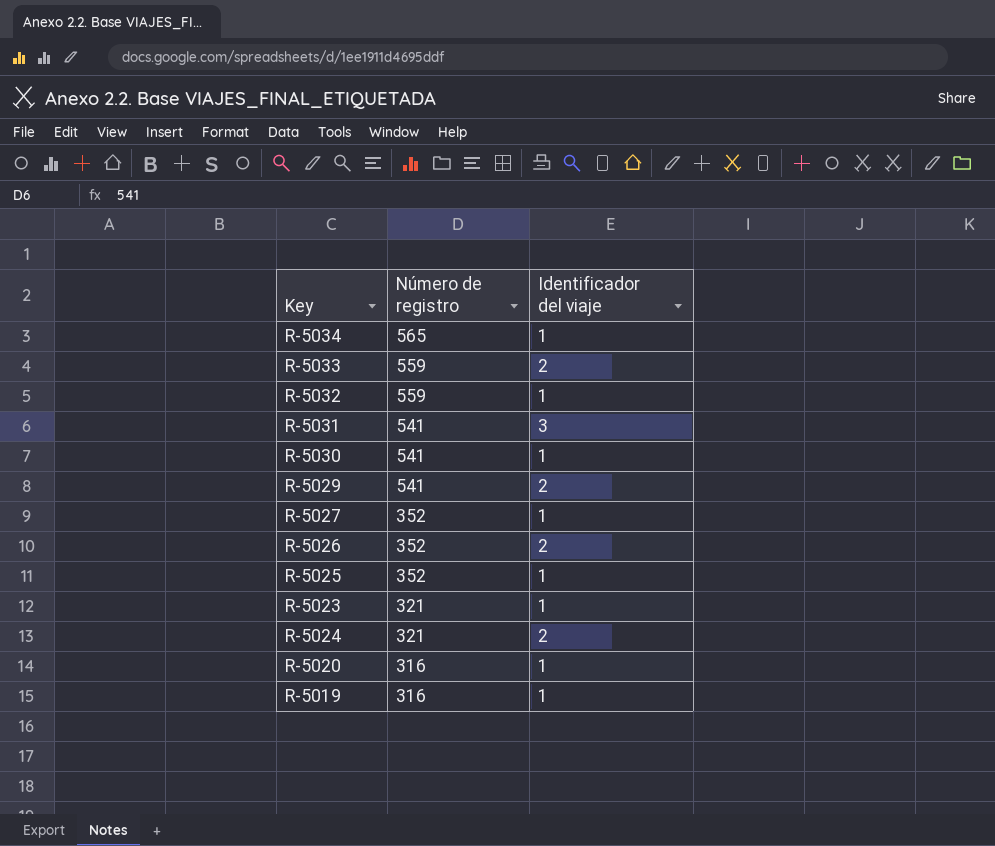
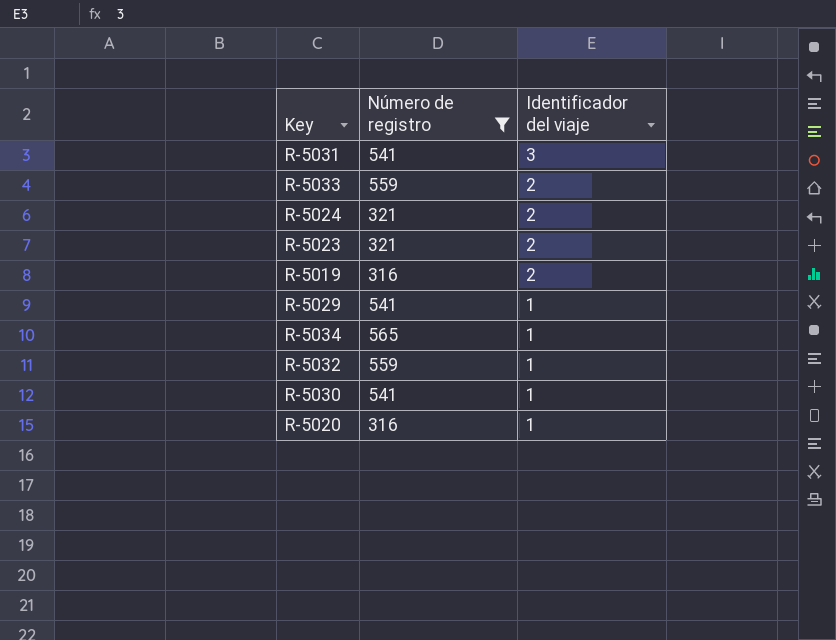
filter: none -> Número de registro != 352
row order: Número de registro descending -> Identificador del viaje descending
R-5023 | Identificador del viaje: 1 -> 2
R-5019 | Identificador del viaje: 1 -> 2
R-5029 | Identificador del viaje: 2 -> 1

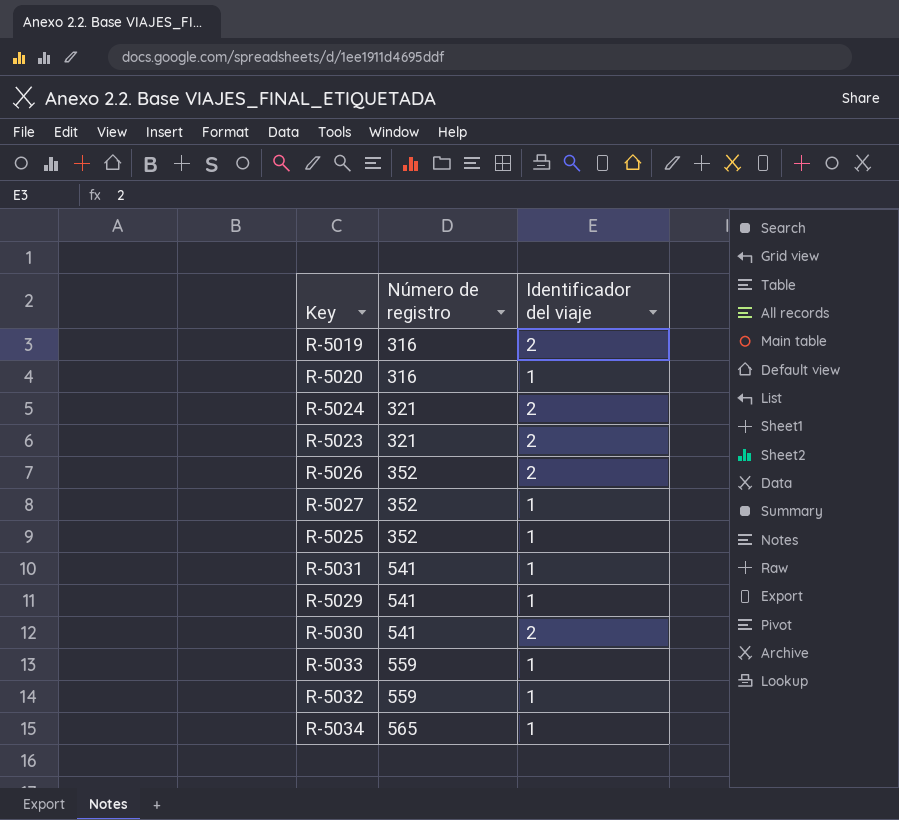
filter: Número de registro != 352 -> none
row order: Identificador del viaje descending -> Número de registro ascending
R-5031 | Identificador del viaje: 3 -> 1
R-5030 | Identificador del viaje: 1 -> 2
R-5033 | Identificador del viaje: 2 -> 1

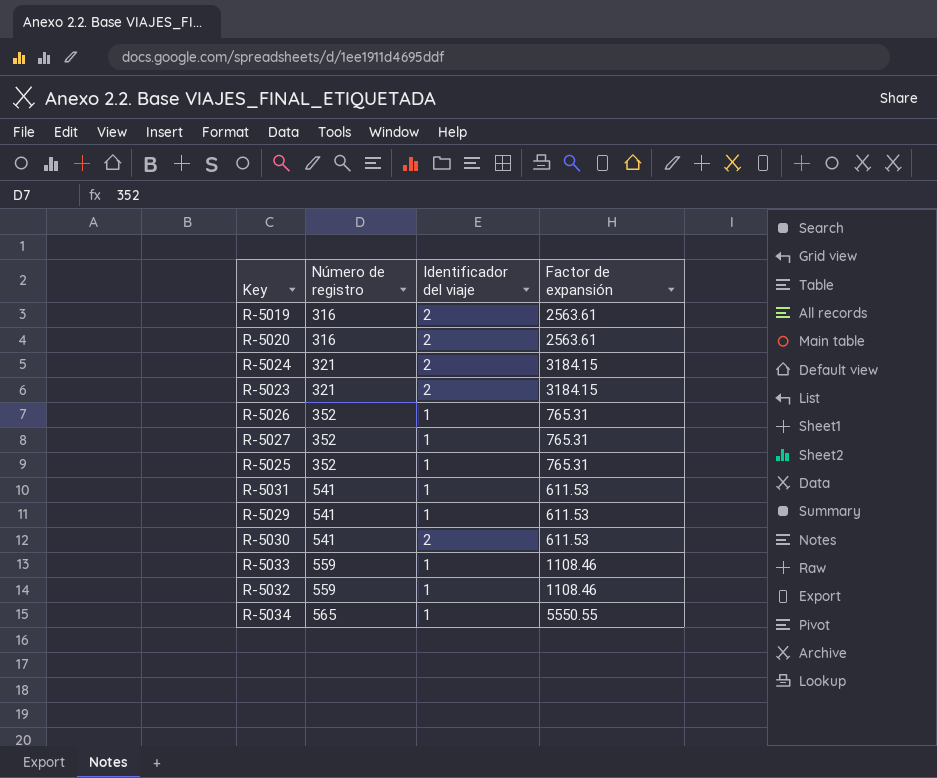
column Factor de expansión | position: none -> 4
R-5020 | Identificador del viaje: 1 -> 2
R-5026 | Identificador del viaje: 2 -> 1

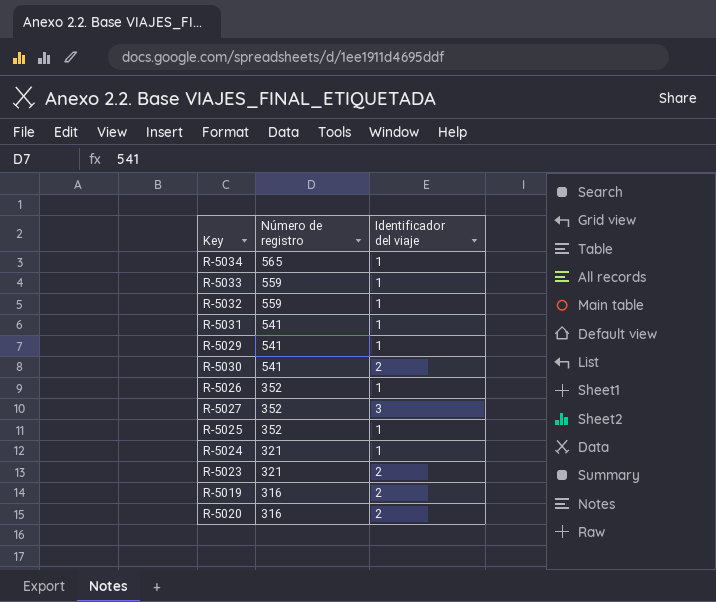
row order: Número de registro ascending -> Número de registro descending
column Factor de expansión | position: 4 -> none
R-5027 | Identificador del viaje: 1 -> 3
R-5024 | Identificador del viaje: 2 -> 1

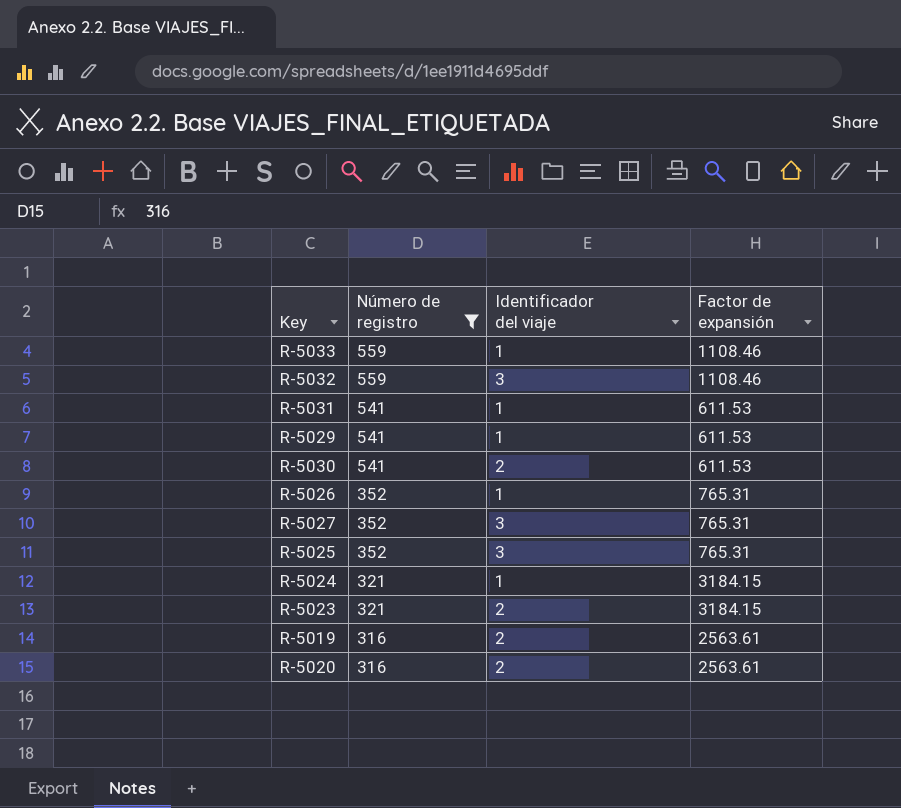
filter: none -> Número de registro != 565
column Factor de expansión | position: none -> 4
R-5032 | Identificador del viaje: 1 -> 3
R-5025 | Identificador del viaje: 1 -> 3

